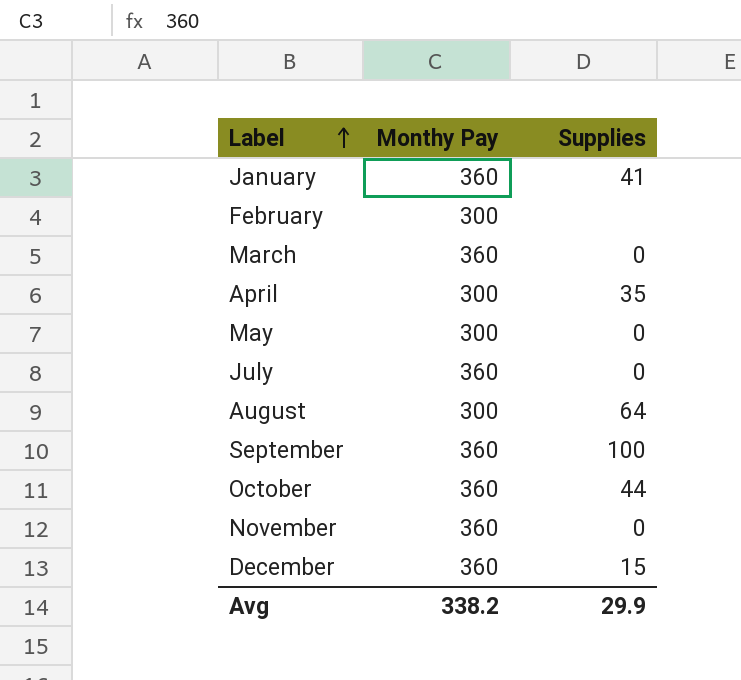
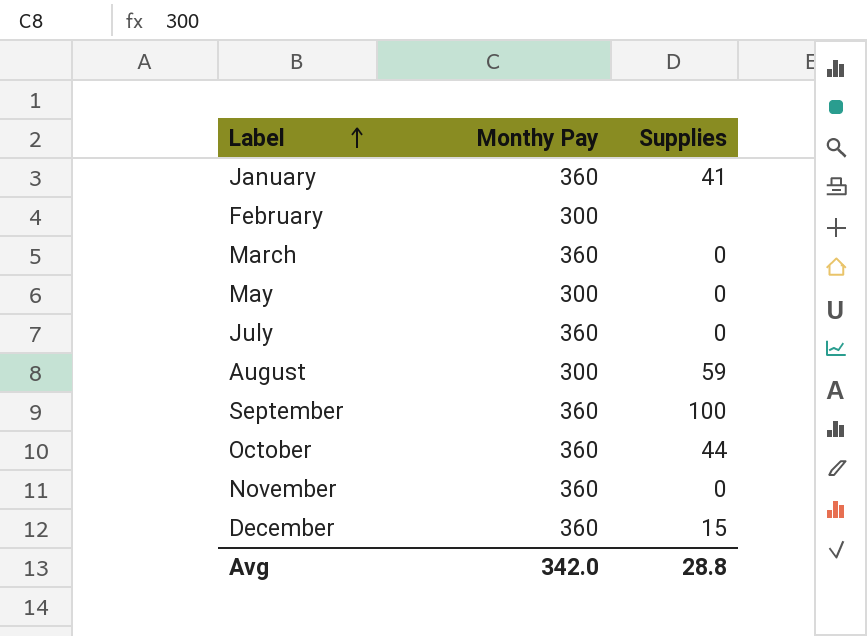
row April: 300 | 35 -> none
August | Supplies: 64 -> 59
Avg | Monthy Pay: 338.2 -> 342.0
Avg | Supplies: 29.9 -> 28.8

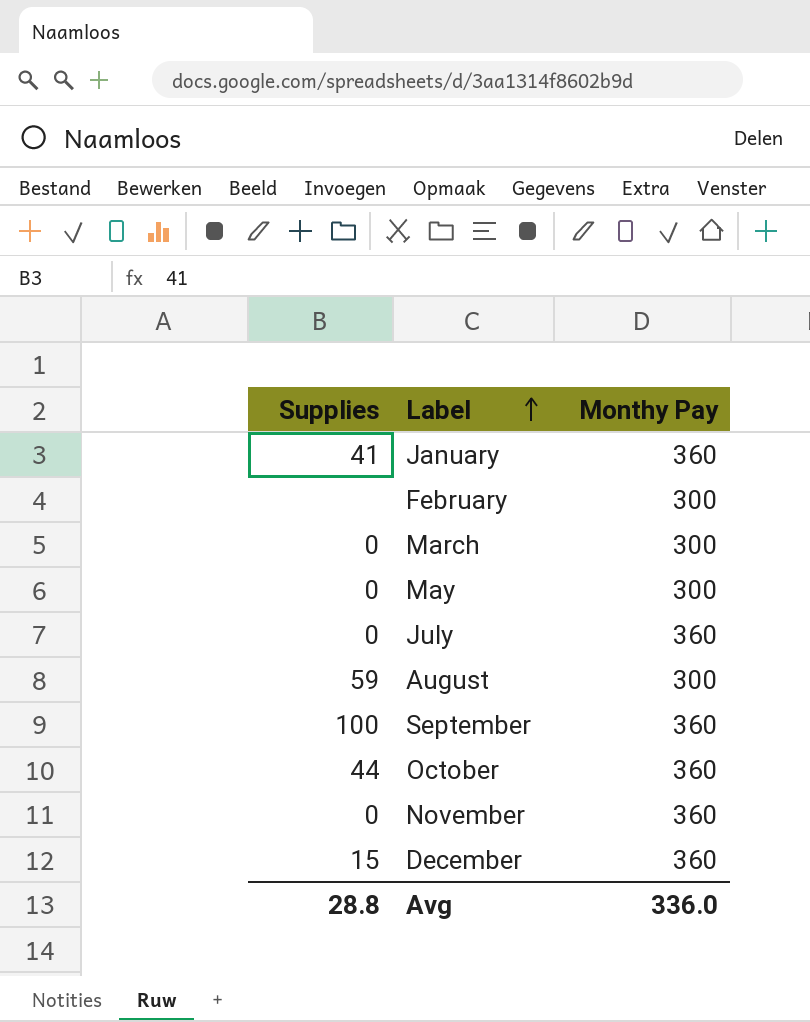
column Supplies | position: 3 -> 1
March | Monthy Pay: 360 -> 300
Avg | Monthy Pay: 342.0 -> 336.0

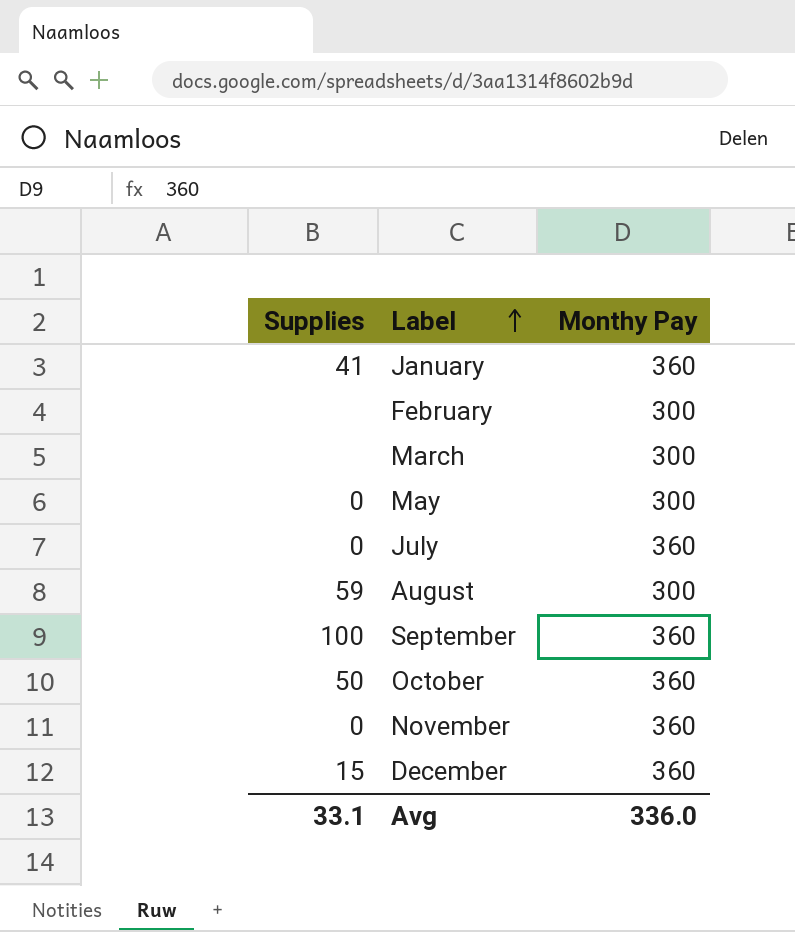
March | Supplies: 0 -> none
October | Supplies: 44 -> 50
Avg | Supplies: 28.8 -> 33.1

